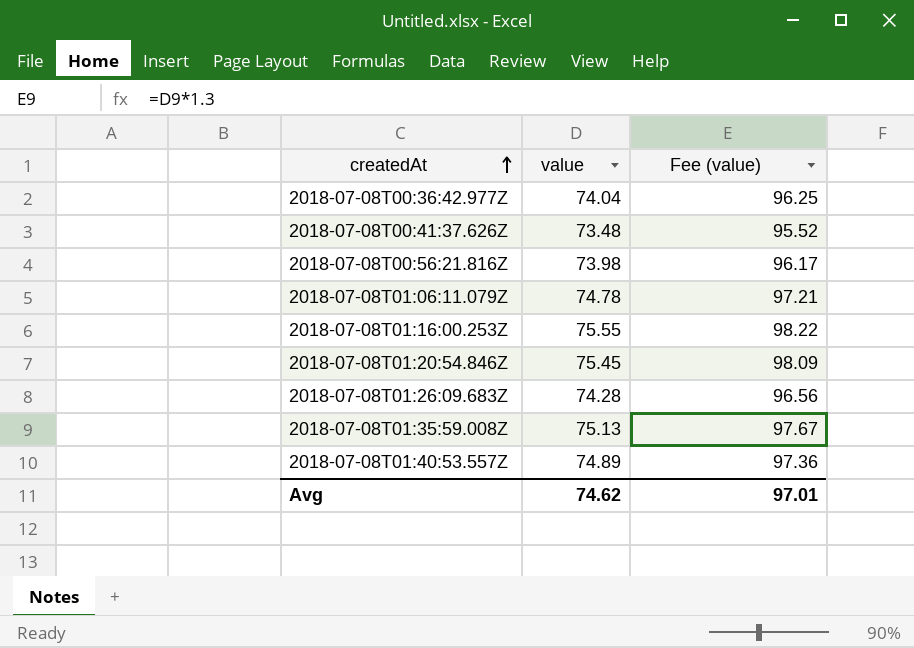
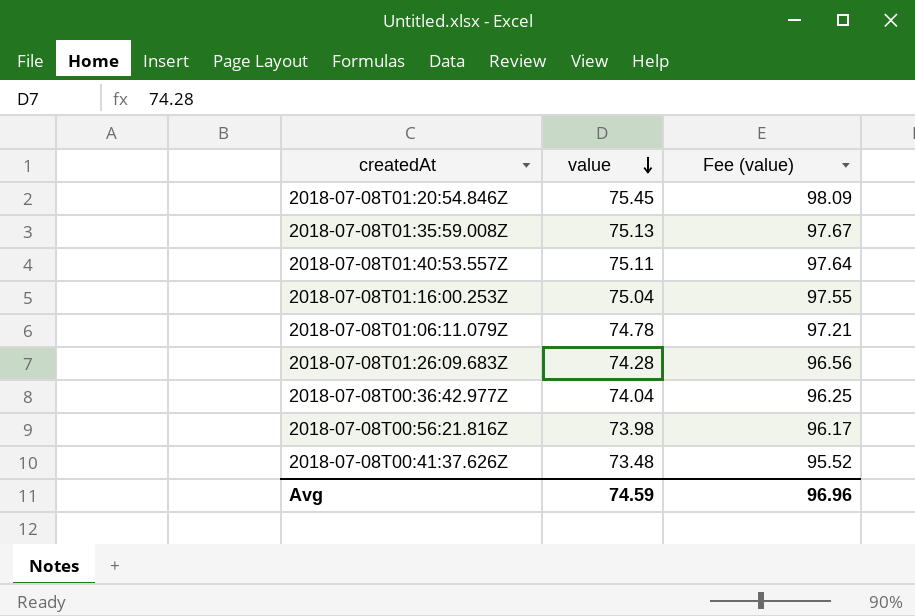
row order: createdAt ascending -> value descending
2018-07-08T01:40:53.557Z | value: 74.89 -> 75.11
2018-07-08T01:40:53.557Z | Fee (value): 97.36 -> 97.64
2018-07-08T01:16:00.253Z | value: 75.55 -> 75.04
2018-07-08T01:16:00.253Z | Fee (value): 98.22 -> 97.55
Avg | value: 74.62 -> 74.59
Avg | Fee (value): 97.01 -> 96.96

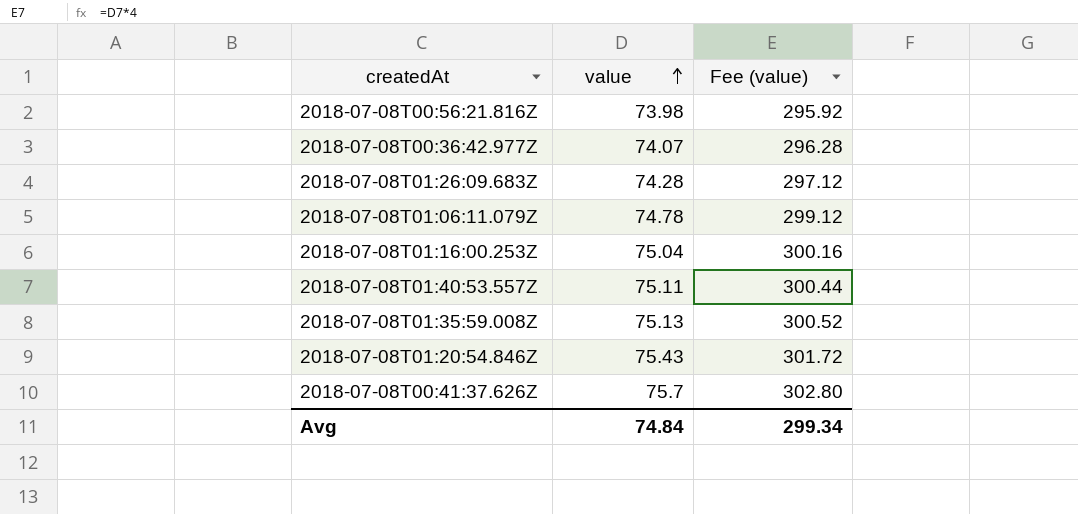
row order: value descending -> value ascending
column Fee (value) | formula: [value] * 1.3 -> [value] * 4
2018-07-08T00:36:42.977Z | value: 74.04 -> 74.07
2018-07-08T01:20:54.846Z | value: 75.45 -> 75.43
2018-07-08T00:41:37.626Z | value: 73.48 -> 75.7
Avg | value: 74.59 -> 74.84
Avg | Fee (value): 96.96 -> 299.34

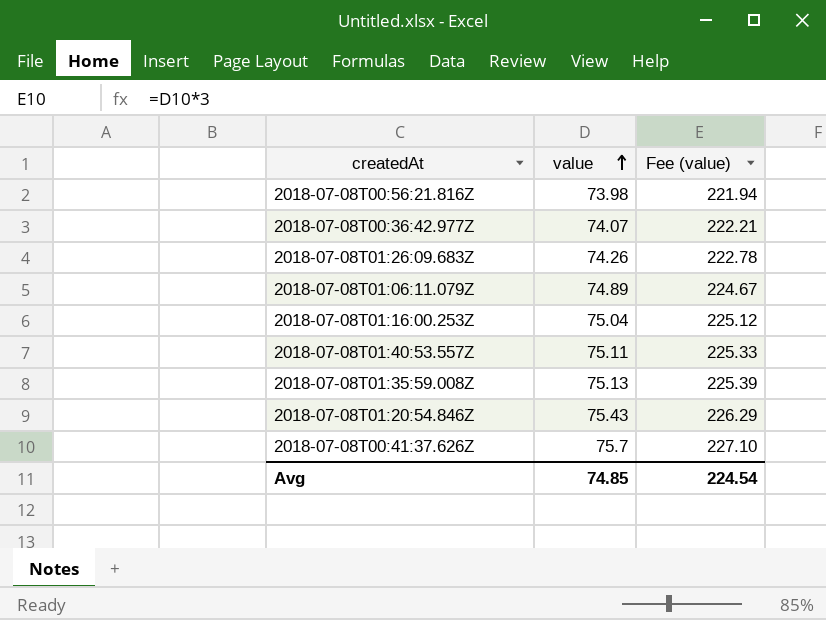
column Fee (value) | formula: [value] * 4 -> [value] * 3
2018-07-08T01:26:09.683Z | value: 74.28 -> 74.26
2018-07-08T01:06:11.079Z | value: 74.78 -> 74.89
Avg | value: 74.84 -> 74.85
Avg | Fee (value): 299.34 -> 224.54

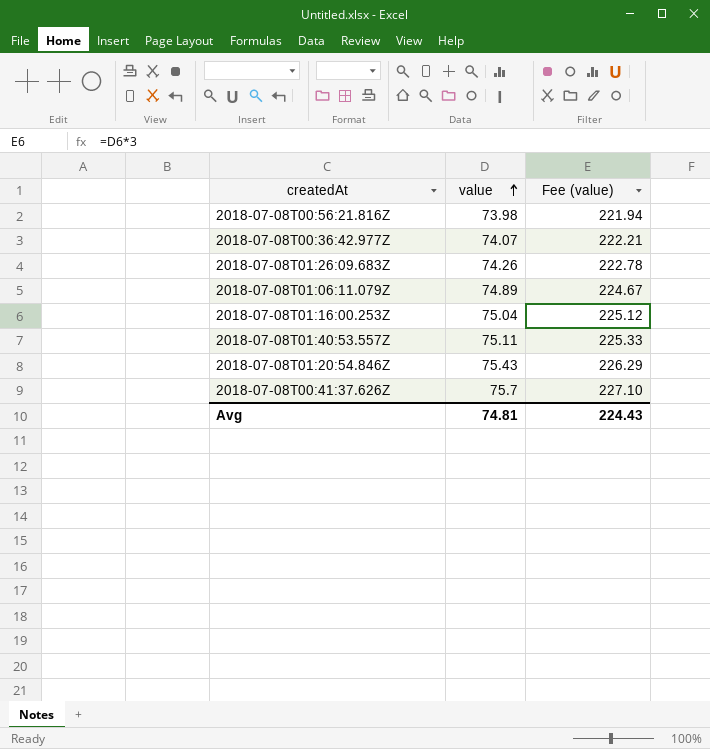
row 2018-07-08T01:35:59.008Z: 75.13 | 225.39 -> none
Avg | value: 74.85 -> 74.81
Avg | Fee (value): 224.54 -> 224.43

